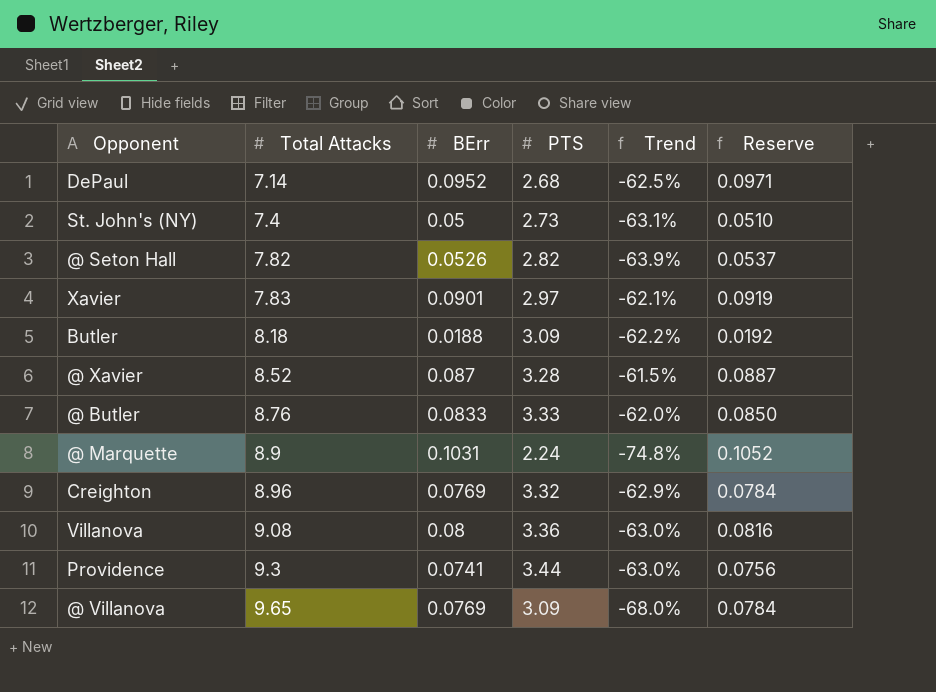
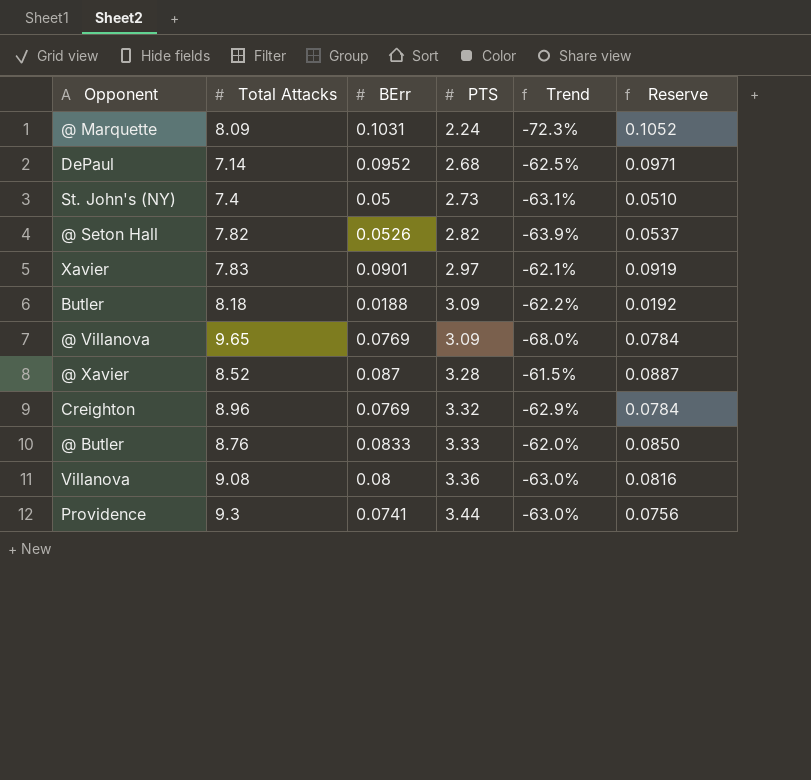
row order: Total Attacks ascending -> PTS ascending
@ Marquette | Total Attacks: 8.9 -> 8.09
@ Marquette | Trend: -74.8% -> -72.3%

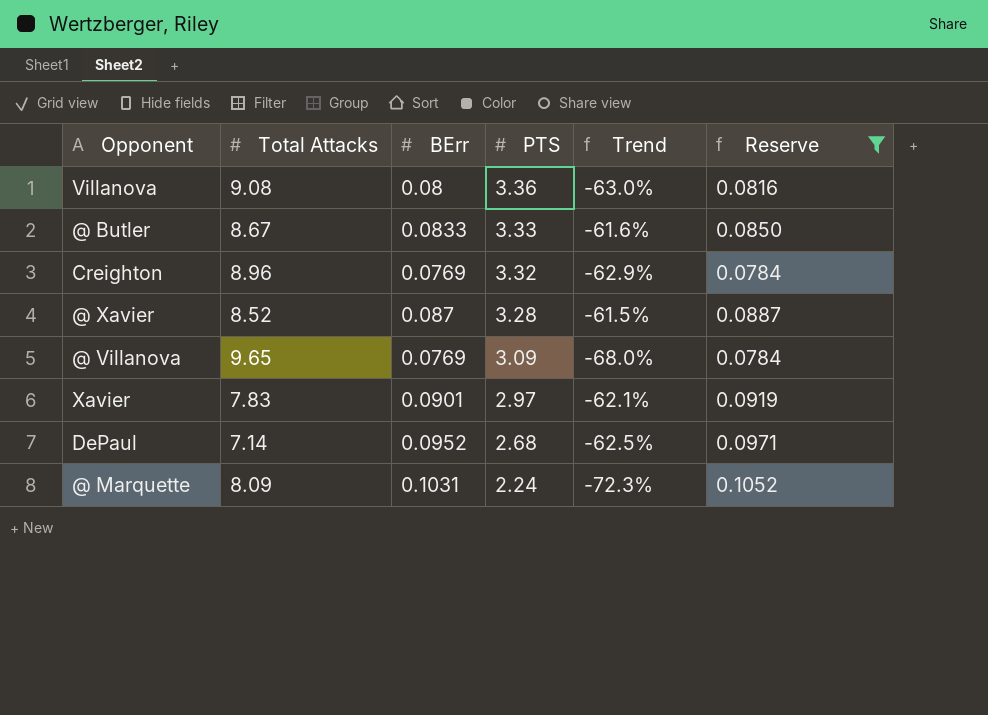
filter: none -> Reserve >= 0.0784
row order: PTS ascending -> PTS descending
@ Butler | Total Attacks: 8.76 -> 8.67
@ Butler | Trend: -62.0% -> -61.6%

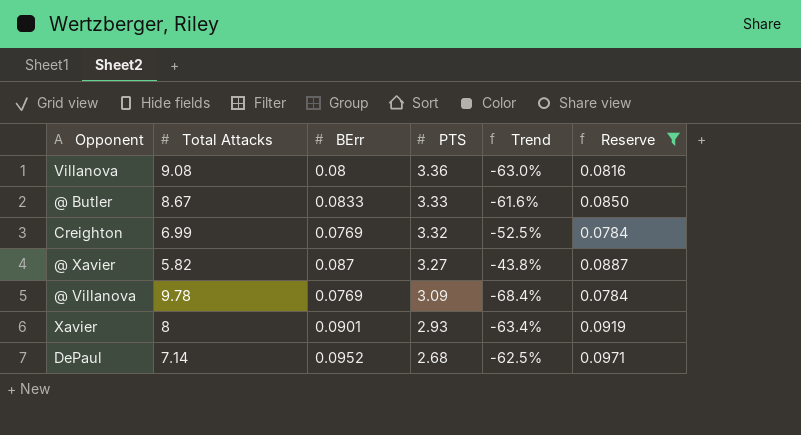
row @ Marquette: 8.09 | 0.1031 | 2.24 | -72.3% | 0.1052 -> none
Creighton | Total Attacks: 8.96 -> 6.99
Creighton | Trend: -62.9% -> -52.5%
@ Xavier | Total Attacks: 8.52 -> 5.82
@ Xavier | PTS: 3.28 -> 3.27
@ Xavier | Trend: -61.5% -> -43.8%
@ Villanova | Total Attacks: 9.65 -> 9.78
@ Villanova | Trend: -68.0% -> -68.4%
Xavier | Total Attacks: 7.83 -> 8
Xavier | PTS: 2.97 -> 2.93
Xavier | Trend: -62.1% -> -63.4%

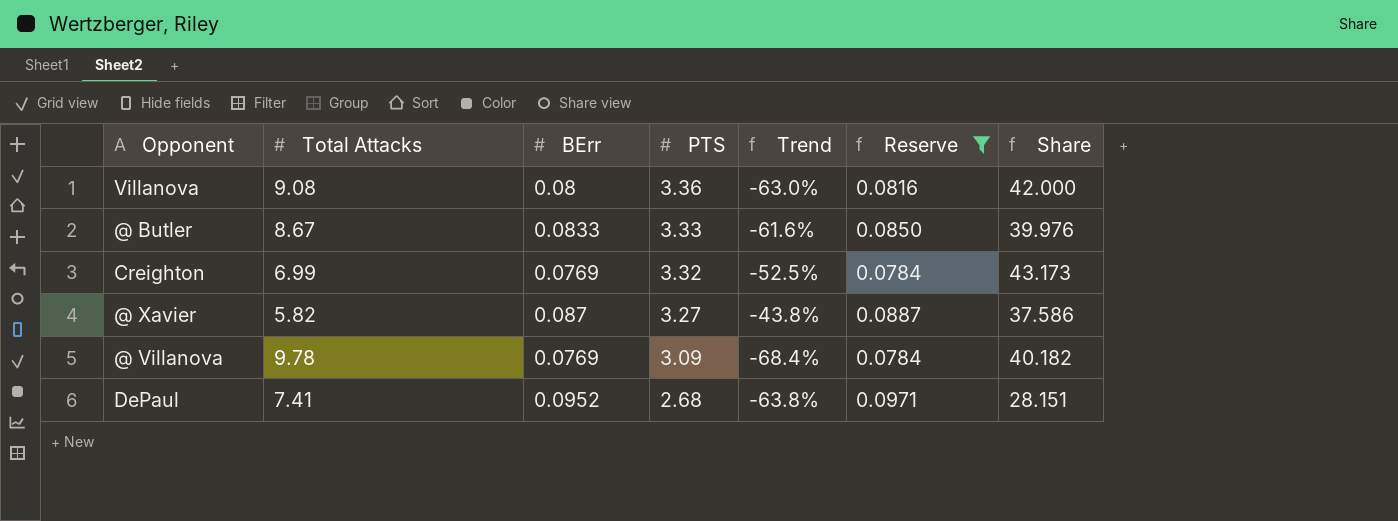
column Share | formula: none -> [PTS] / [BErr]
row Xavier: 8 | 0.0901 | 2.93 | -63.4% | 0.0919 -> none
DePaul | Total Attacks: 7.14 -> 7.41
DePaul | Trend: -62.5% -> -63.8%

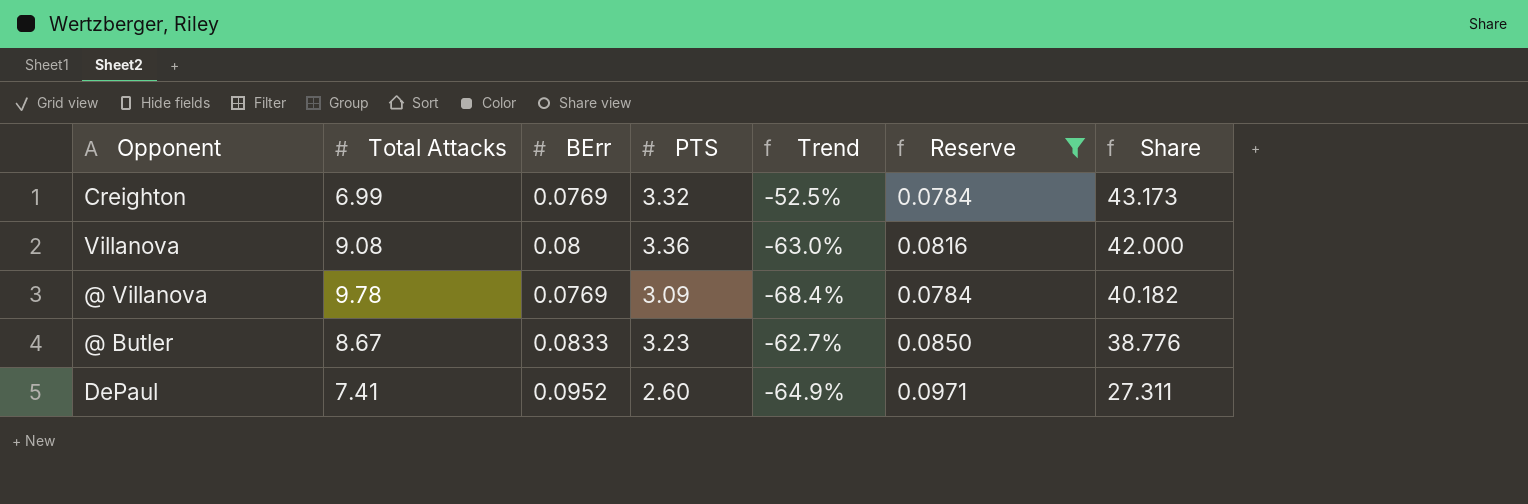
row order: PTS descending -> Share descending
row @ Xavier: 5.82 | 0.087 | 3.27 | -43.8% | 0.0887 | 37.586 -> none
@ Butler | PTS: 3.33 -> 3.23
@ Butler | Trend: -61.6% -> -62.7%
@ Butler | Share: 39.976 -> 38.776
DePaul | PTS: 2.68 -> 2.60
DePaul | Trend: -63.8% -> -64.9%
DePaul | Share: 28.151 -> 27.311

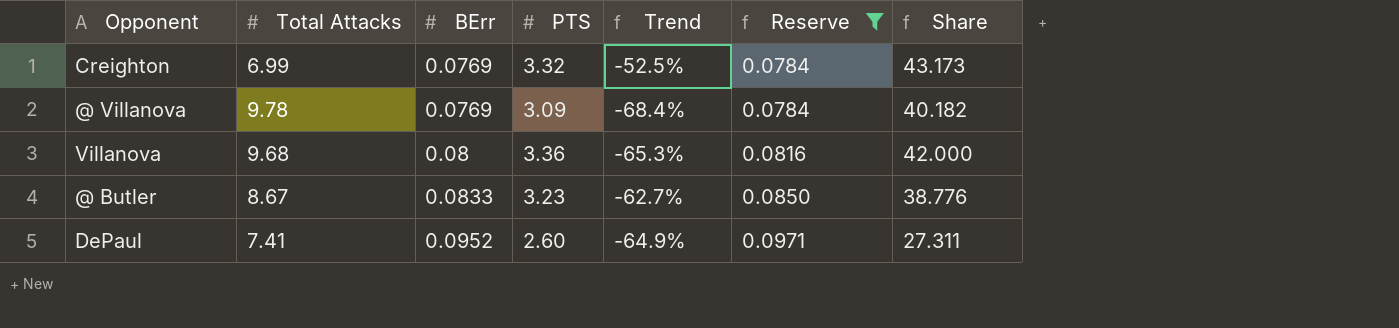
row order: Share descending -> BErr ascending
Villanova | Total Attacks: 9.08 -> 9.68
Villanova | Trend: -63.0% -> -65.3%

